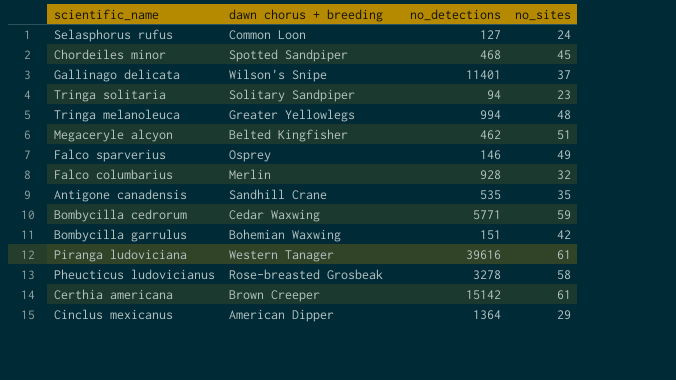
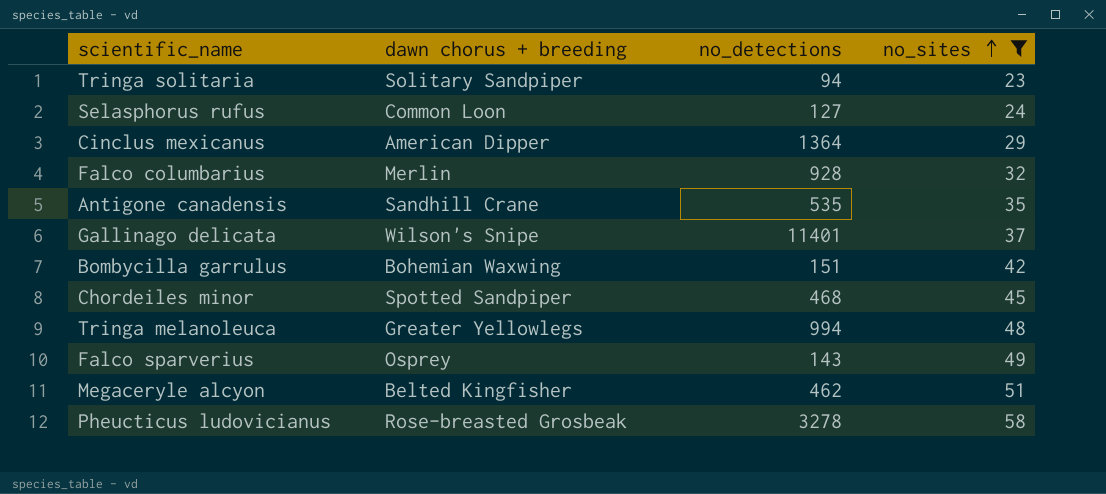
filter: none -> no_sites <= 58
row order: none -> no_sites ascending
Falco sparverius | no_detections: 146 -> 143

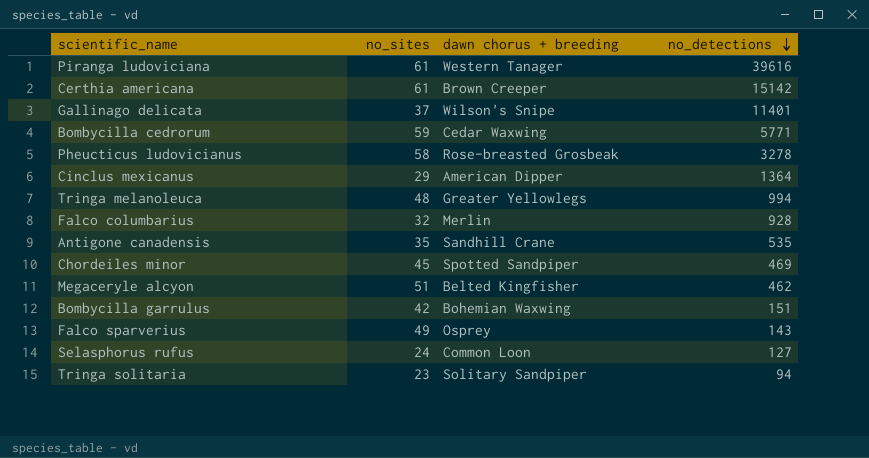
filter: no_sites <= 58 -> none
row order: no_sites ascending -> no_detections descending
column no_sites | position: 4 -> 2
Chordeiles minor | no_detections: 468 -> 469

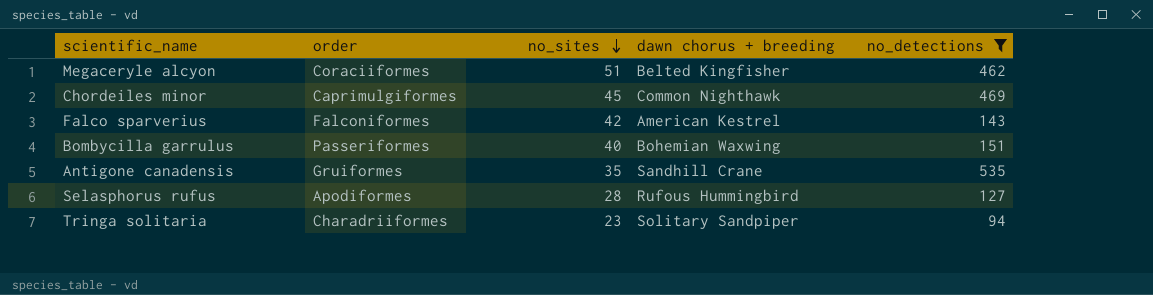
filter: none -> no_detections <= 535
row order: no_detections descending -> no_sites descending
column order | position: none -> 2
Chordeiles minor | dawn chorus + breeding: Spotted Sandpiper -> Common Nighthawk
Falco sparverius | no_sites: 49 -> 42
Falco sparverius | dawn chorus + breeding: Osprey -> American Kestrel
Bombycilla garrulus | no_sites: 42 -> 40
Selasphorus rufus | no_sites: 24 -> 28
Selasphorus rufus | dawn chorus + breeding: Common Loon -> Rufous Hummingbird

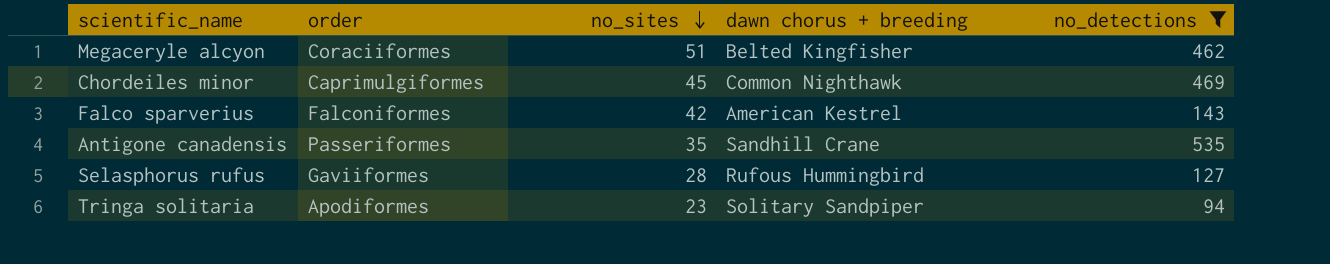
row Bombycilla garrulus: Passeriformes | 40 | Bohemian Waxwing | 151 -> none
Antigone canadensis | order: Gruiformes -> Passeriformes
Selasphorus rufus | order: Apodiformes -> Gaviiformes
Tringa solitaria | order: Charadriiformes -> Apodiformes

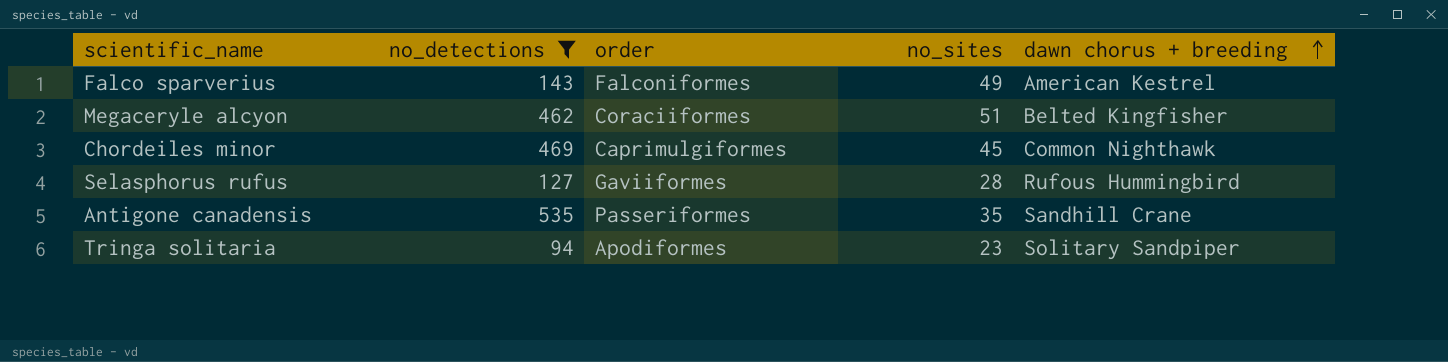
row order: no_sites descending -> dawn chorus + breeding ascending
column no_detections | position: 5 -> 2
Falco sparverius | no_sites: 42 -> 49

